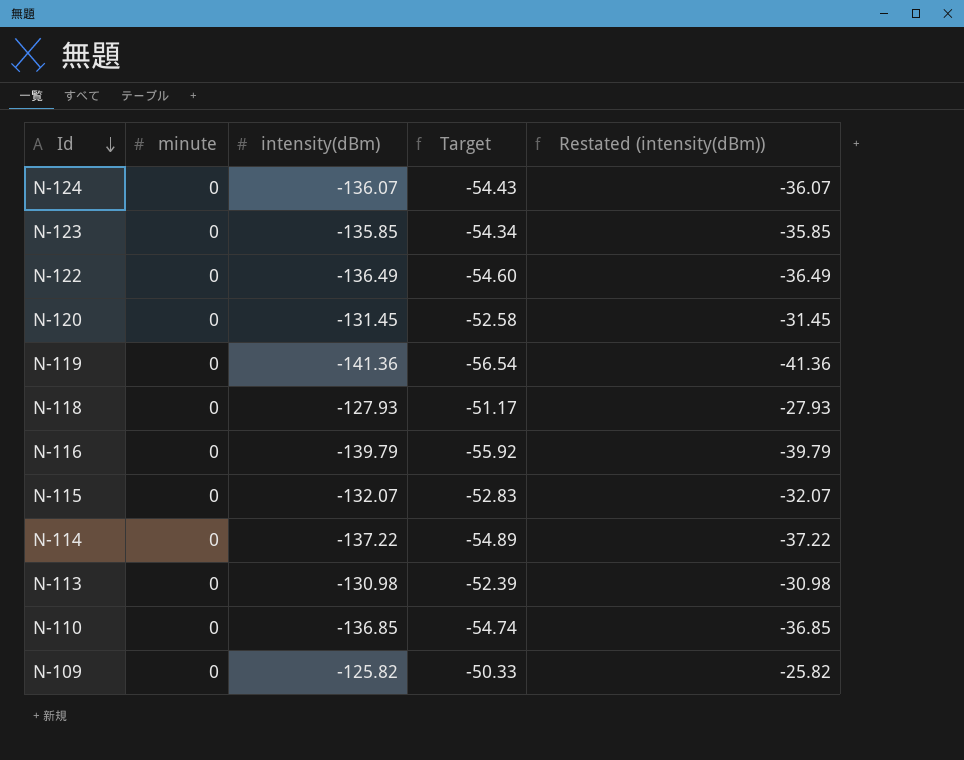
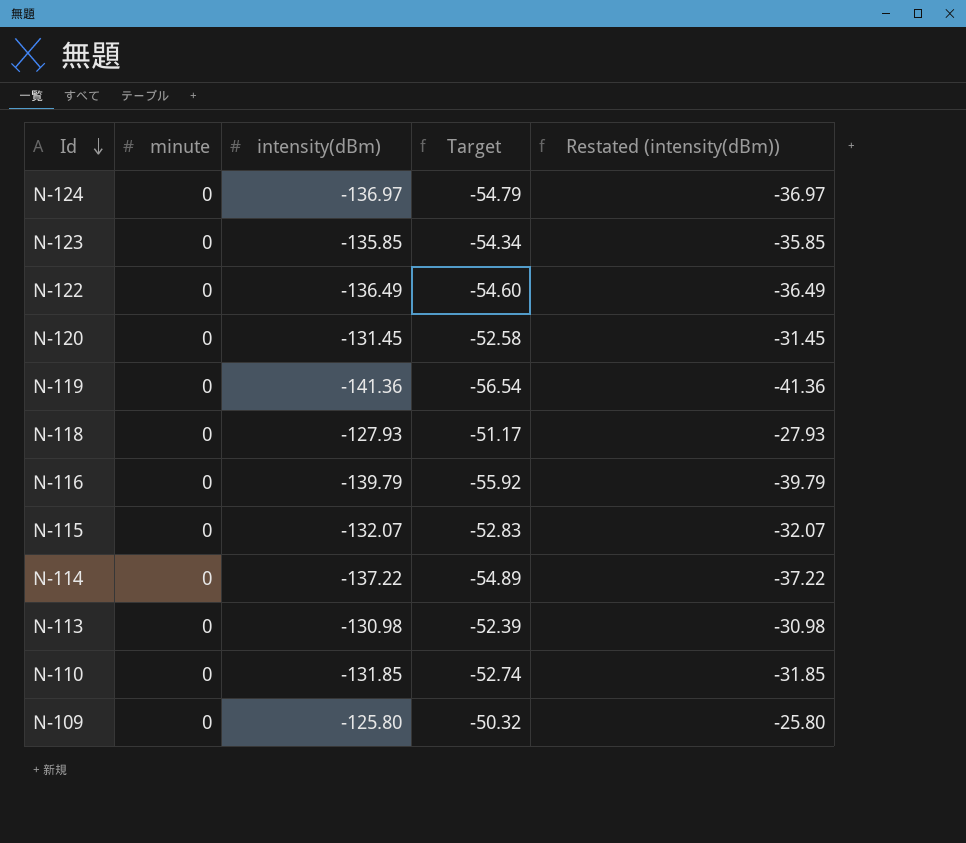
N-124 | intensity(dBm): -136.07 -> -136.97
N-124 | Target: -54.43 -> -54.79
N-124 | Restated (intensity(dBm)): -36.07 -> -36.97
N-110 | intensity(dBm): -136.85 -> -131.85
N-110 | Target: -54.74 -> -52.74
N-110 | Restated (intensity(dBm)): -36.85 -> -31.85
N-109 | intensity(dBm): -125.82 -> -125.80
N-109 | Target: -50.33 -> -50.32
N-109 | Restated (intensity(dBm)): -25.82 -> -25.80

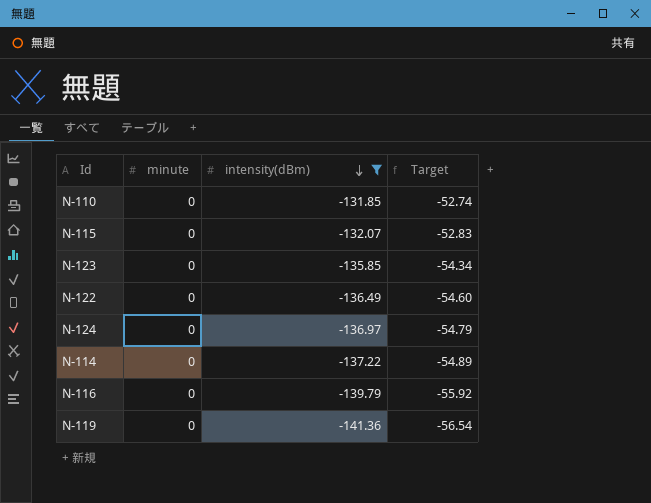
filter: none -> intensity(dBm) <= -131.85
row order: Id descending -> intensity(dBm) descending
column Restated (intensity(dBm)) | formula: [intensity(dBm)] + 100 -> none

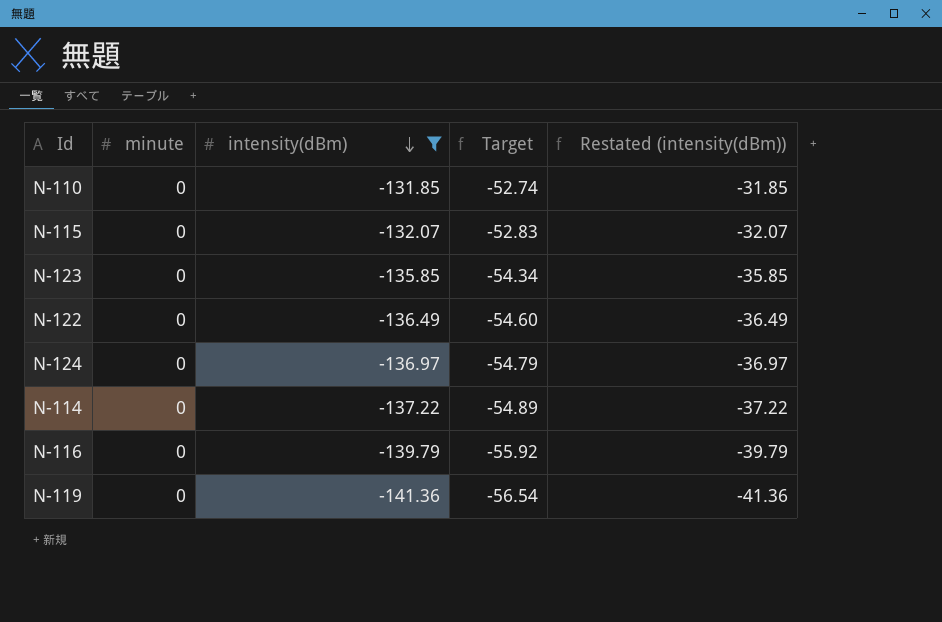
column Restated (intensity(dBm)) | formula: none -> [intensity(dBm)] + 100

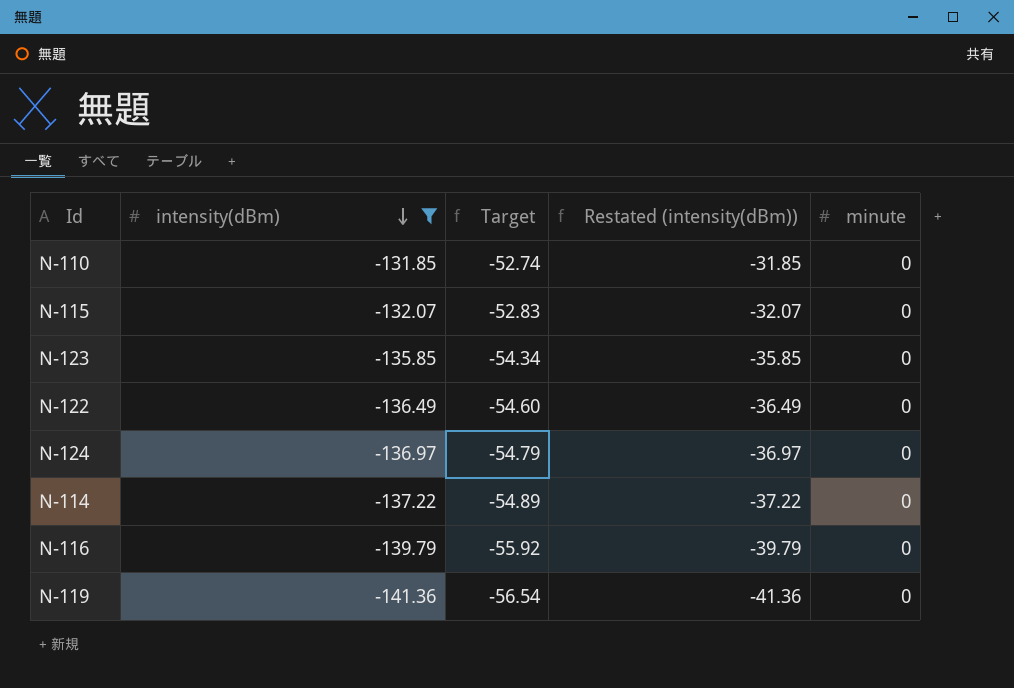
column minute | position: 2 -> 5

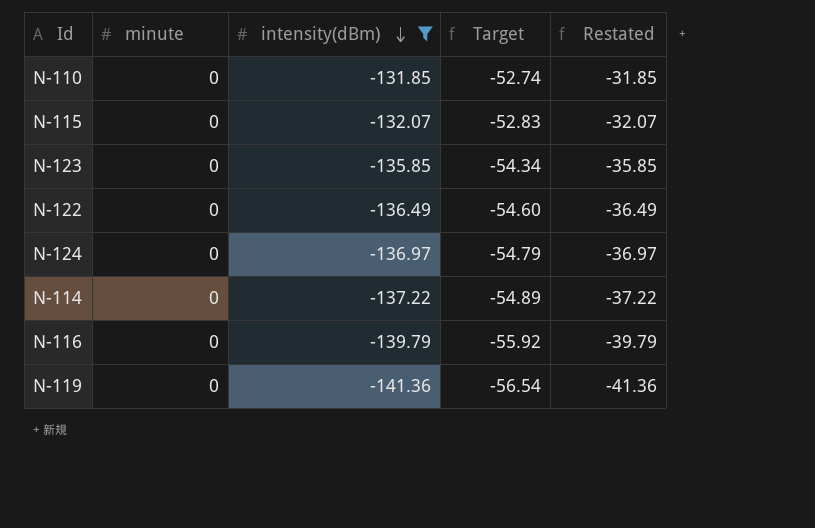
column minute | position: 5 -> 2
column name: Restated (intensity(dBm)) -> Restated

